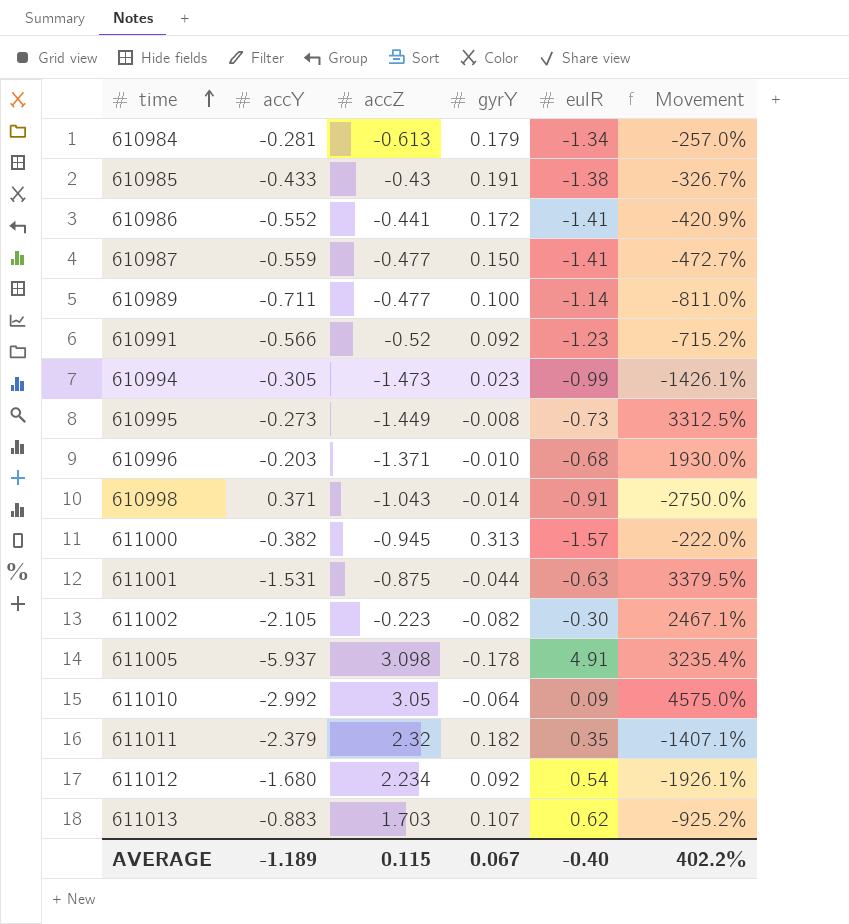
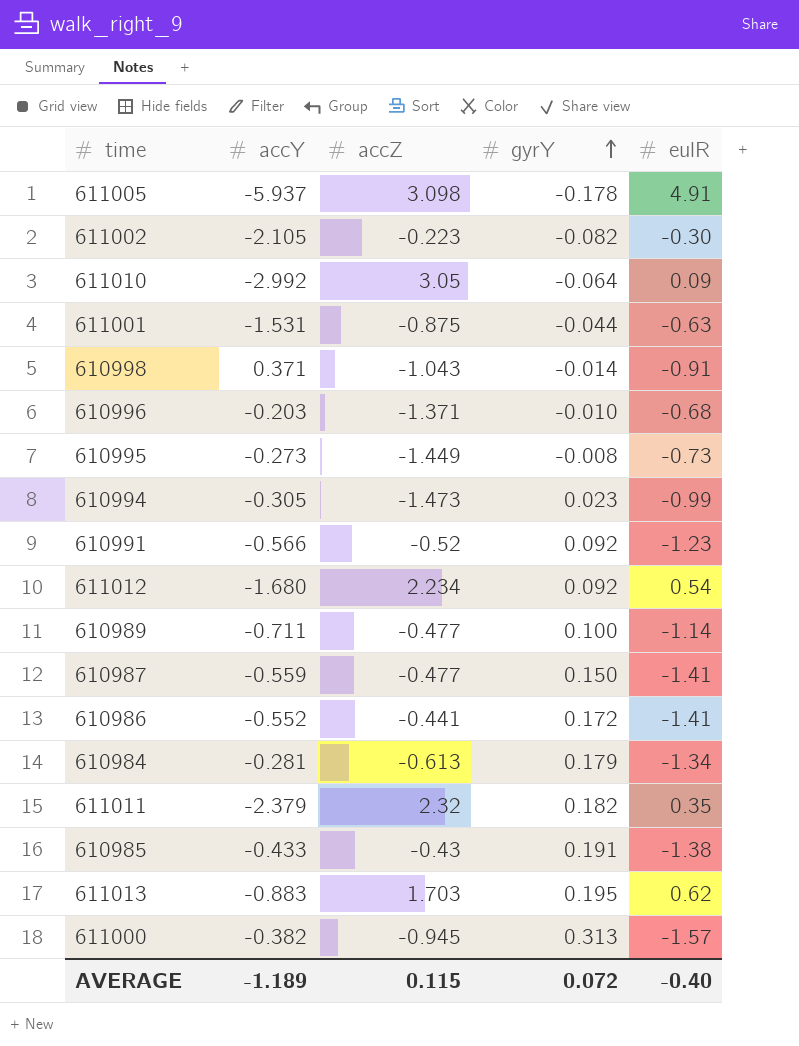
row order: time ascending -> gyrY ascending
column Movement | formula: ([accY] - [gyrY]) / [gyrY] -> none
611013 | gyrY: 0.107 -> 0.195
AVERAGE | gyrY: 0.067 -> 0.072

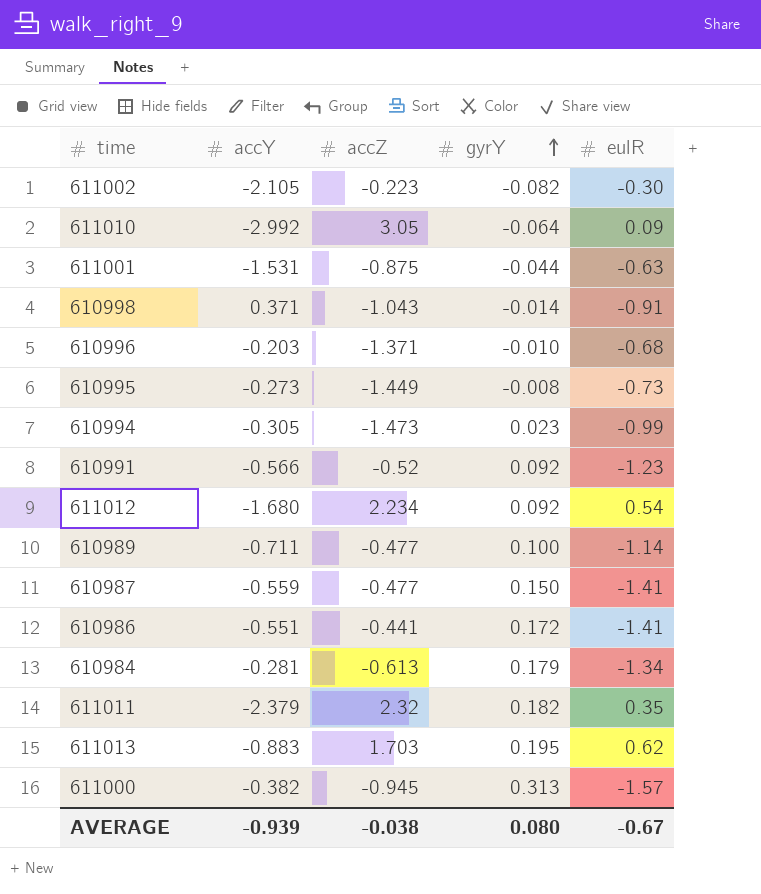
row 611005: -5.937 | 3.098 | -0.178 | 4.91 -> none
row 610985: -0.433 | -0.43 | 0.191 | -1.38 -> none
610986 | accY: -0.552 -> -0.551
AVERAGE | accY: -1.189 -> -0.939
AVERAGE | accZ: 0.115 -> -0.038
AVERAGE | gyrY: 0.072 -> 0.080
AVERAGE | eulR: -0.40 -> -0.67

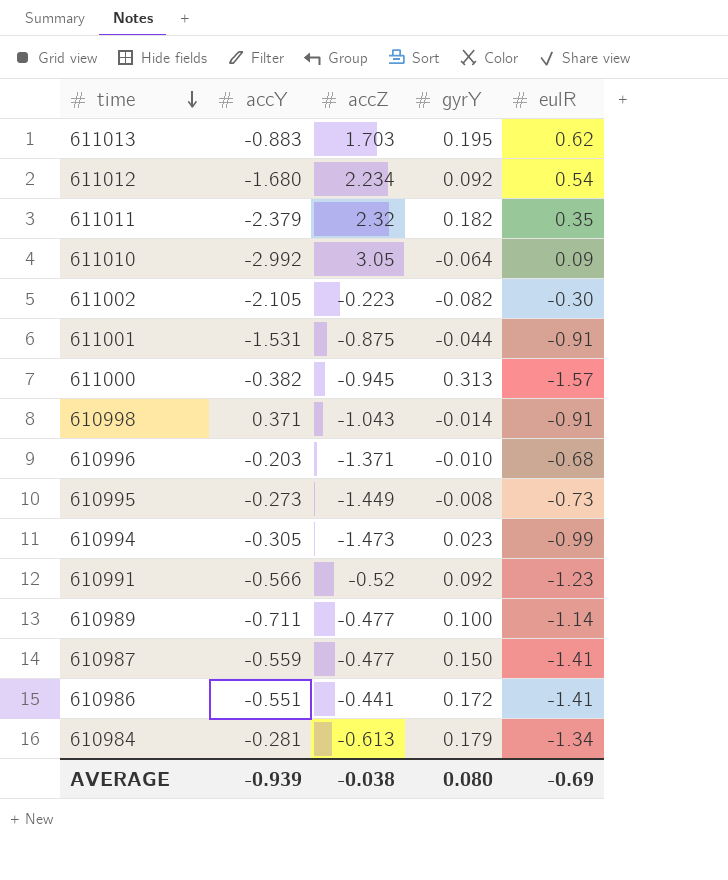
row order: gyrY ascending -> time descending
611001 | eulR: -0.63 -> -0.91
AVERAGE | eulR: -0.67 -> -0.69

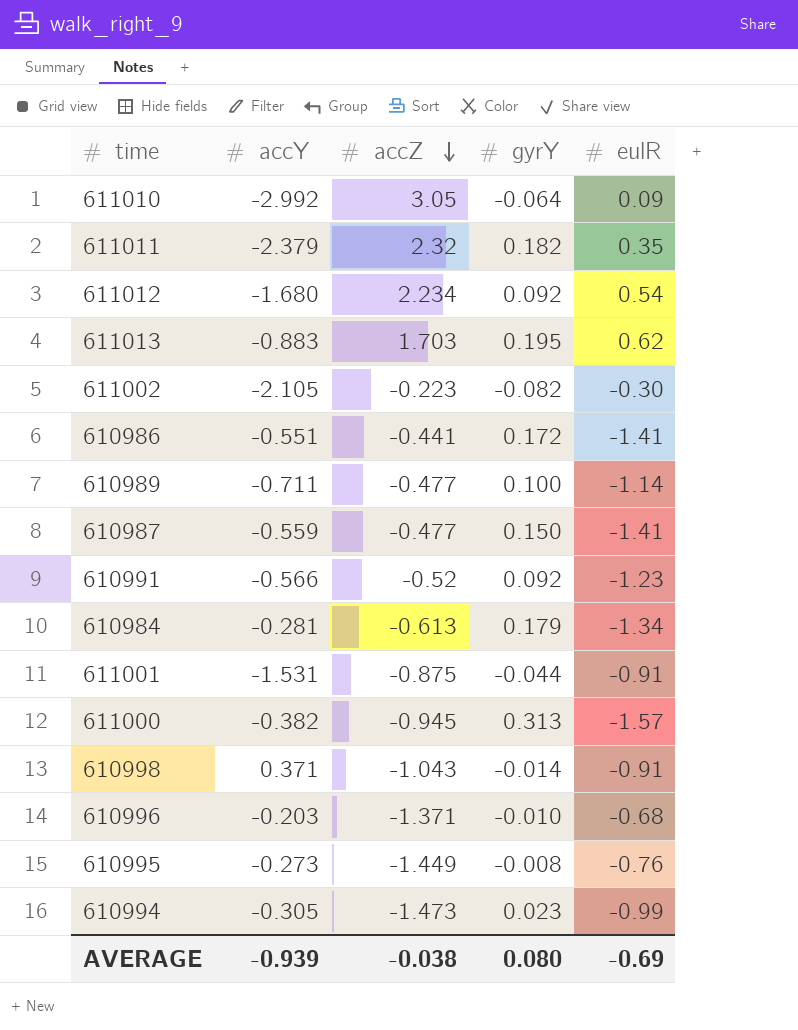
row order: time descending -> accZ descending
610995 | eulR: -0.73 -> -0.76

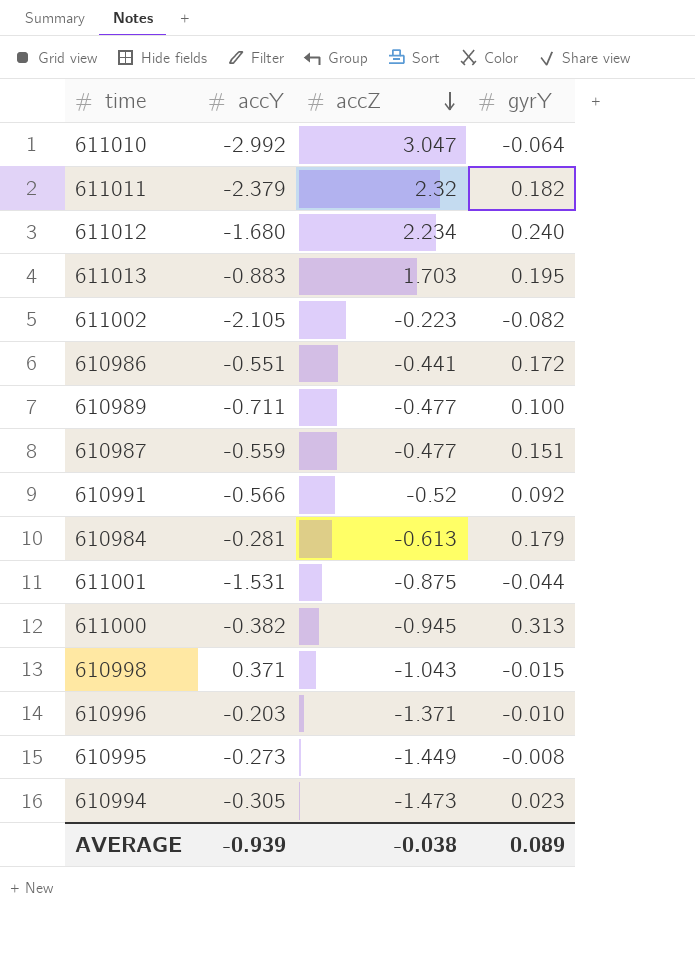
column eulR | position: 5 -> none
611010 | accZ: 3.05 -> 3.047
611012 | gyrY: 0.092 -> 0.240
610987 | gyrY: 0.150 -> 0.151
610998 | gyrY: -0.014 -> -0.015
AVERAGE | gyrY: 0.080 -> 0.089

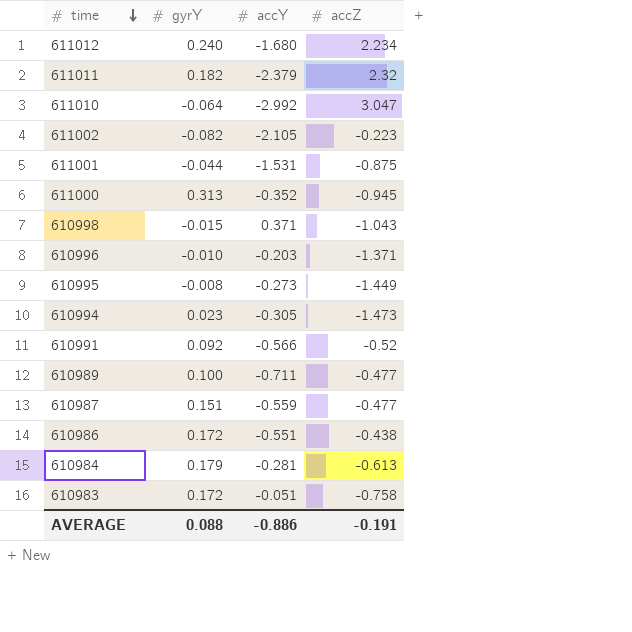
row order: accZ descending -> time descending
column gyrY | position: 4 -> 2
row 611013: -0.883 | 1.703 | 0.195 -> none
611000 | accY: -0.382 -> -0.352
610986 | accZ: -0.441 -> -0.438
row 610983: none -> 0.172 | -0.051 | -0.758
AVERAGE | gyrY: 0.089 -> 0.088
AVERAGE | accY: -0.939 -> -0.886
AVERAGE | accZ: -0.038 -> -0.191

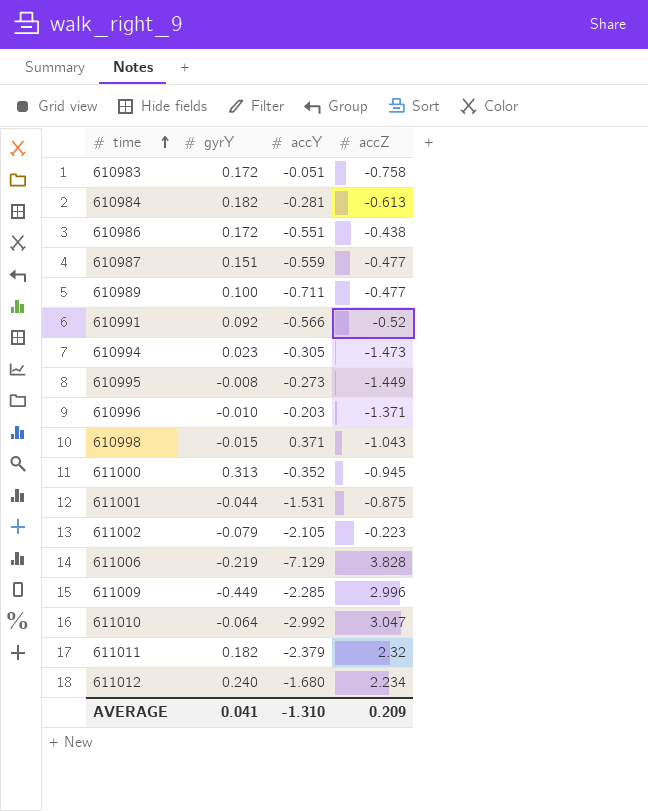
row order: time descending -> time ascending
610984 | gyrY: 0.179 -> 0.182
611002 | gyrY: -0.082 -> -0.079
row 611006: none -> -0.219 | -7.129 | 3.828
row 611009: none -> -0.449 | -2.285 | 2.996
AVERAGE | gyrY: 0.088 -> 0.041
AVERAGE | accY: -0.886 -> -1.310
AVERAGE | accZ: -0.191 -> 0.209

